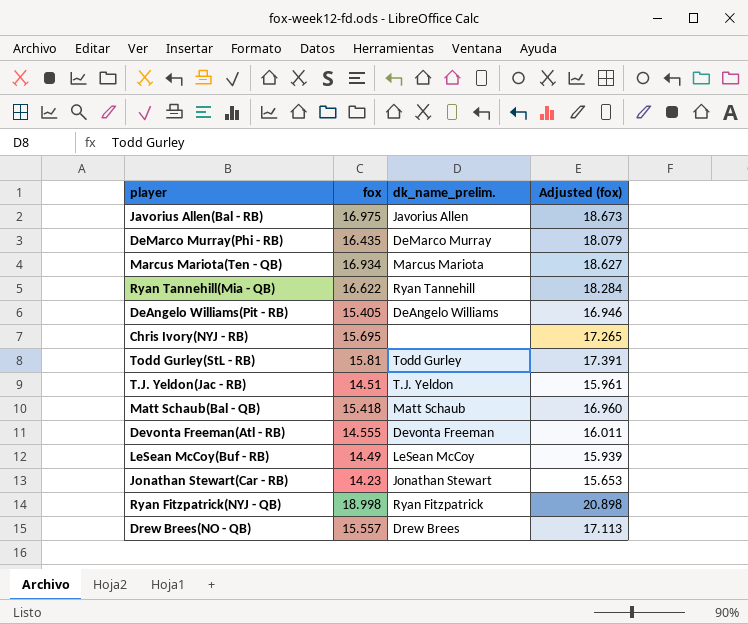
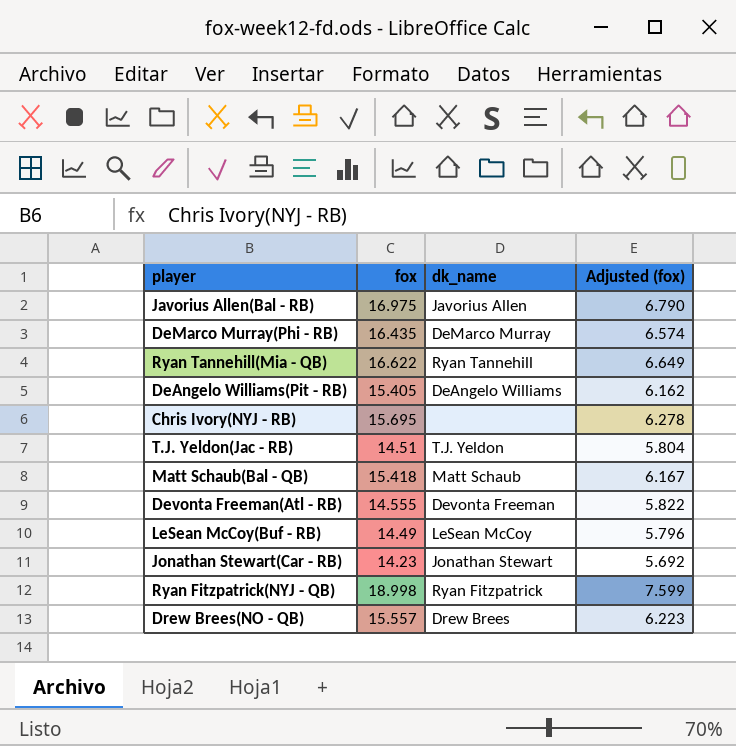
column name: dk_name_prelim. -> dk_name
column Adjusted (fox) | formula: [fox] * 1.1 -> [fox] * 0.4
row Marcus Mariota(Ten - QB): 16.934 | Marcus Mariota | 18.627 -> none
row Todd Gurley(StL - RB): 15.81 | Todd Gurley | 17.391 -> none

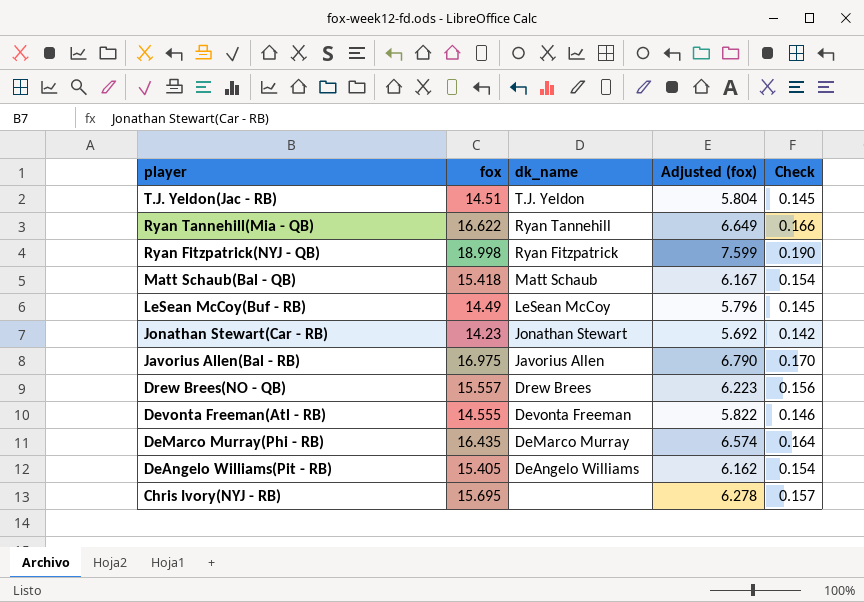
row order: none -> player descending
column Check | formula: none -> [fox] * 0.01

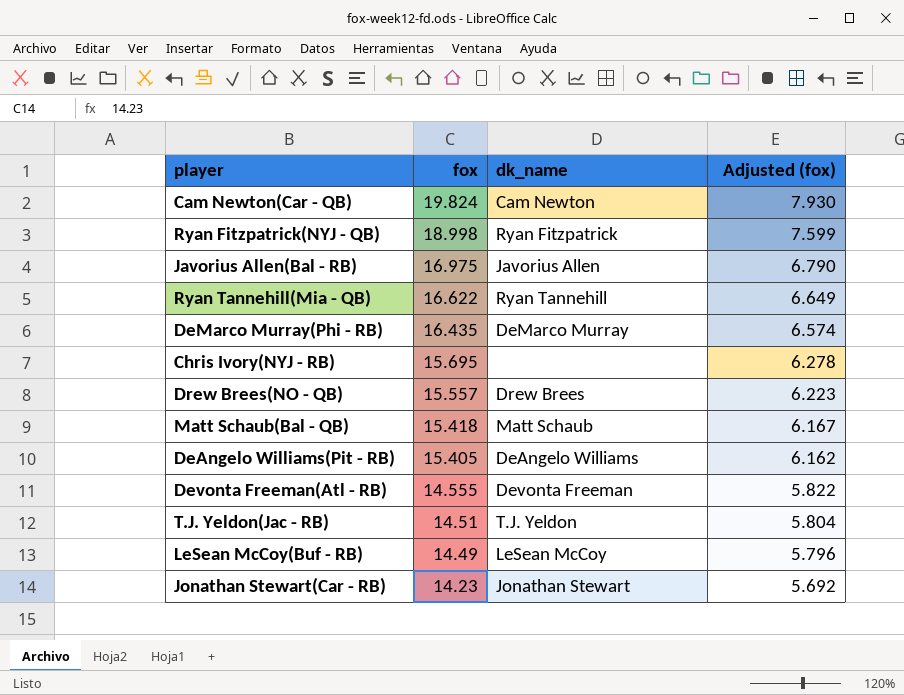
row order: player descending -> fox descending
column Check | formula: [fox] * 0.01 -> none
row Cam Newton(Car - QB): none -> 19.824 | Cam Newton | 7.930

